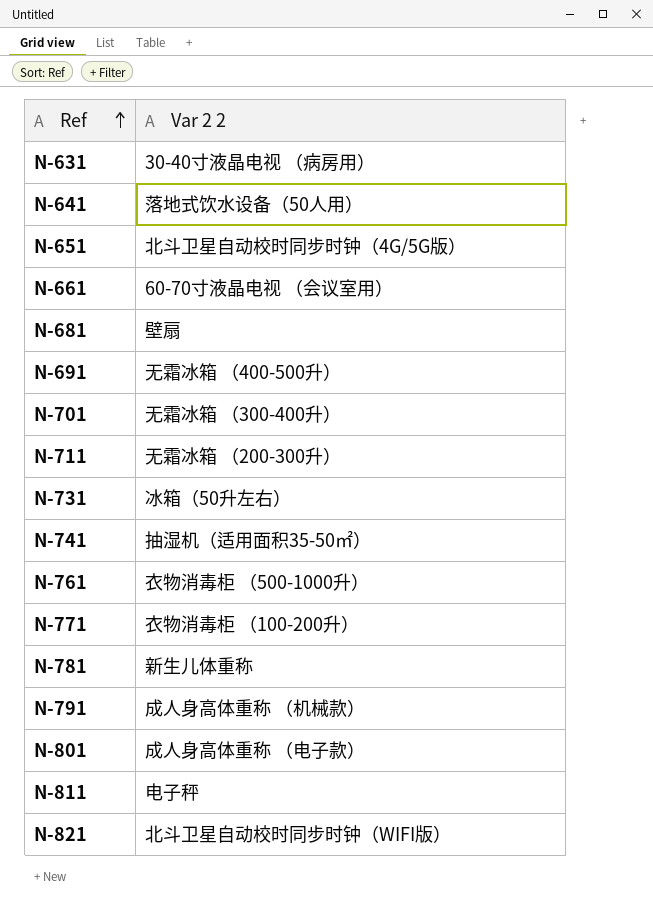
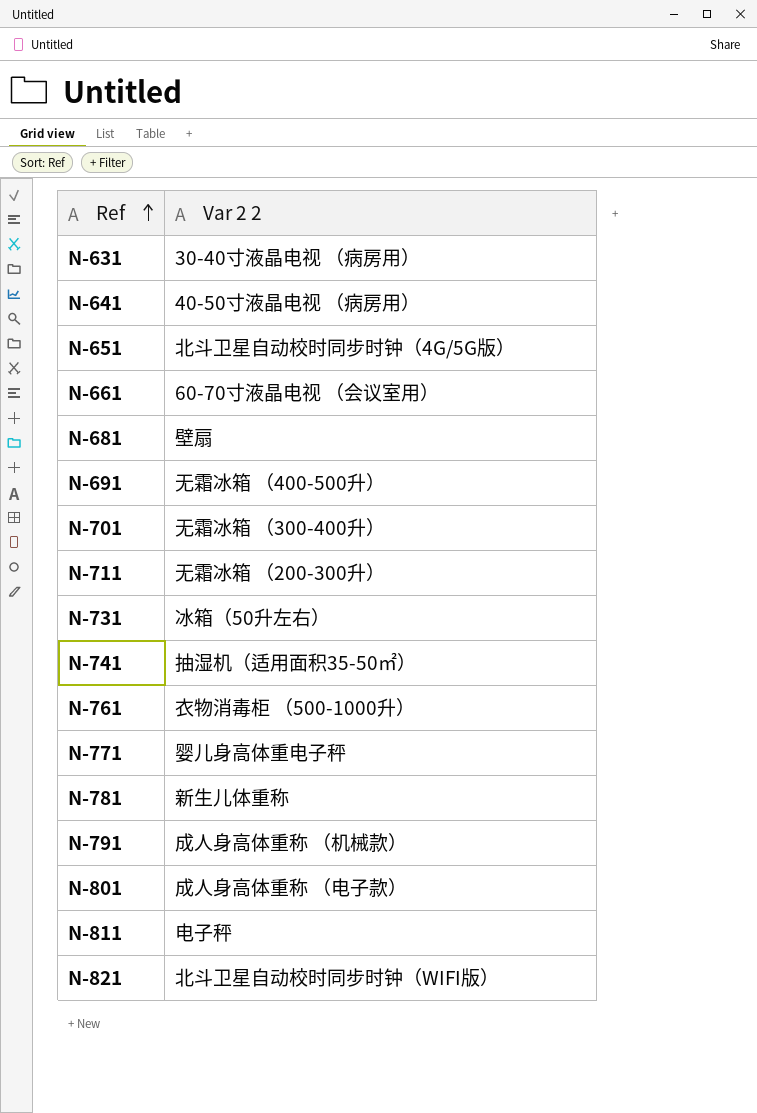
N-641 | Var 2 2: 落地式饮水设备（50人用） -> 40-50寸液晶电视 （病房用）
N-771 | Var 2 2: 衣物消毒柜 （100-200升） -> 婴儿身高体重电子秤

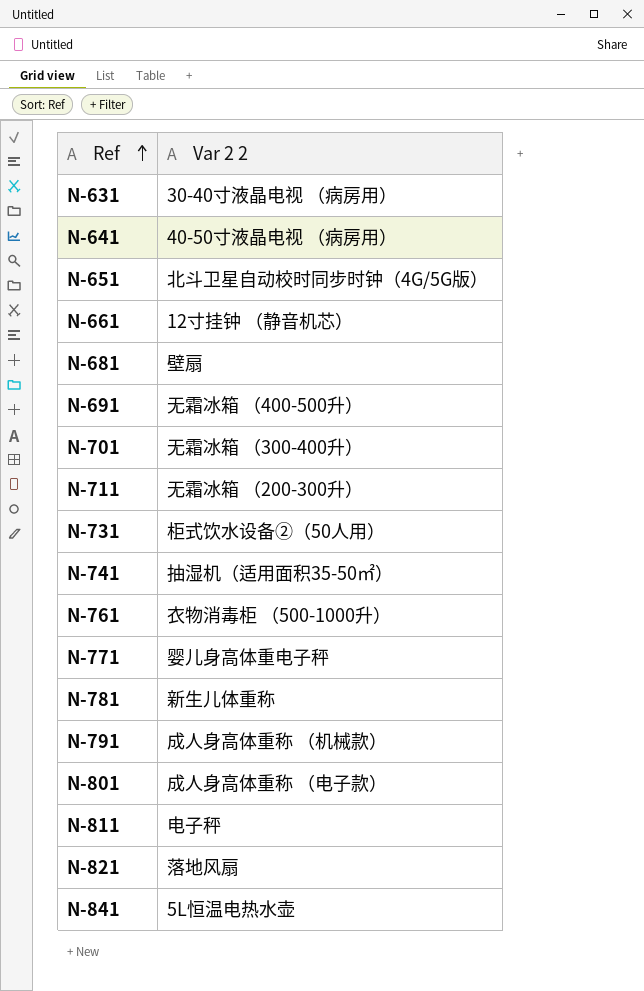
N-661 | Var 2 2: 60-70寸液晶电视 （会议室用） -> 12寸挂钟 （静音机芯）
N-731 | Var 2 2: 冰箱（50升左右） -> 柜式饮水设备②（50人用）
N-821 | Var 2 2: 北斗卫星自动校时同步时钟（WIFI版） -> 落地风扇
row N-841: none -> 5L恒温电热水壶

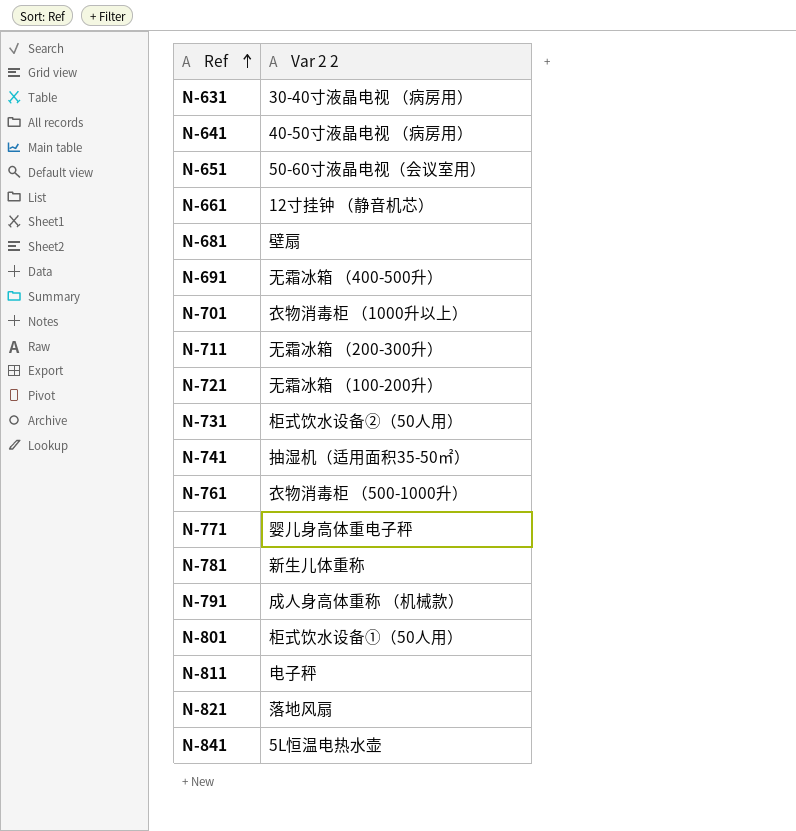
N-651 | Var 2 2: 北斗卫星自动校时同步时钟（4G/5G版） -> 50-60寸液晶电视（会议室用）
N-701 | Var 2 2: 无霜冰箱 （300-400升） -> 衣物消毒柜 （1000升以上）
row N-721: none -> 无霜冰箱 （100-200升）
N-801 | Var 2 2: 成人身高体重称 （电子款） -> 柜式饮水设备①（50人用）

